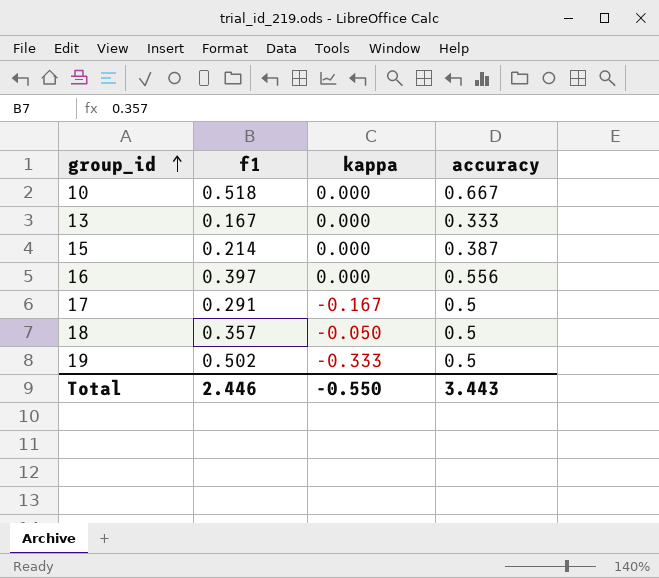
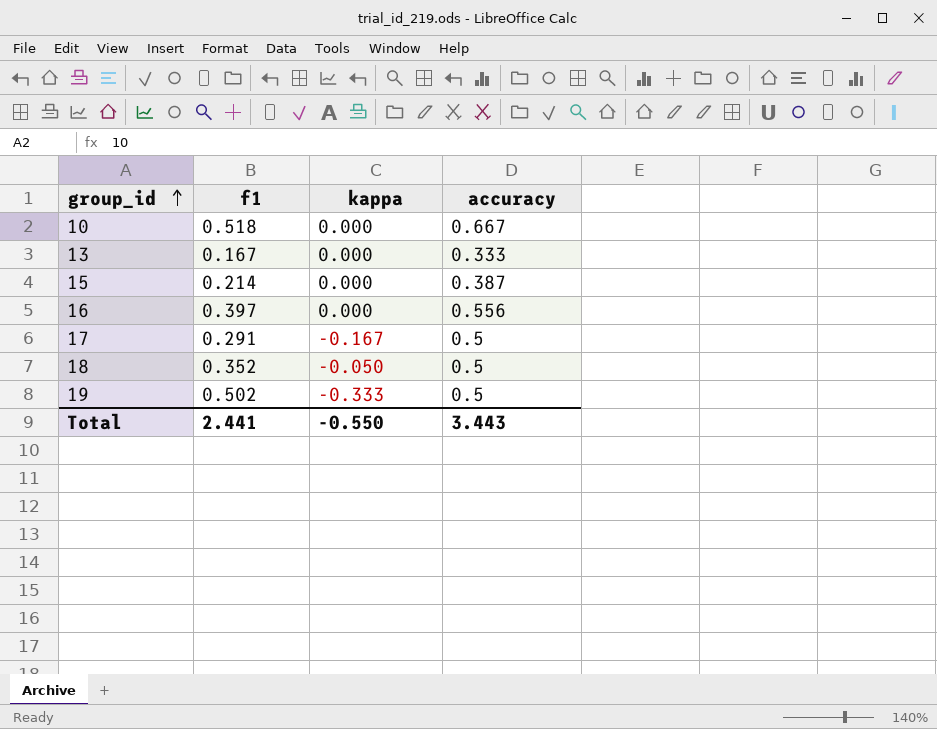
18 | f1: 0.357 -> 0.352
Total | f1: 2.446 -> 2.441

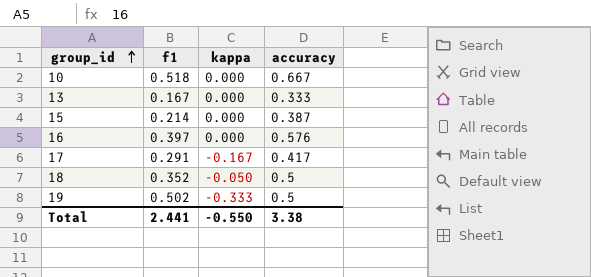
16 | accuracy: 0.556 -> 0.576
17 | accuracy: 0.5 -> 0.417
Total | accuracy: 3.443 -> 3.38

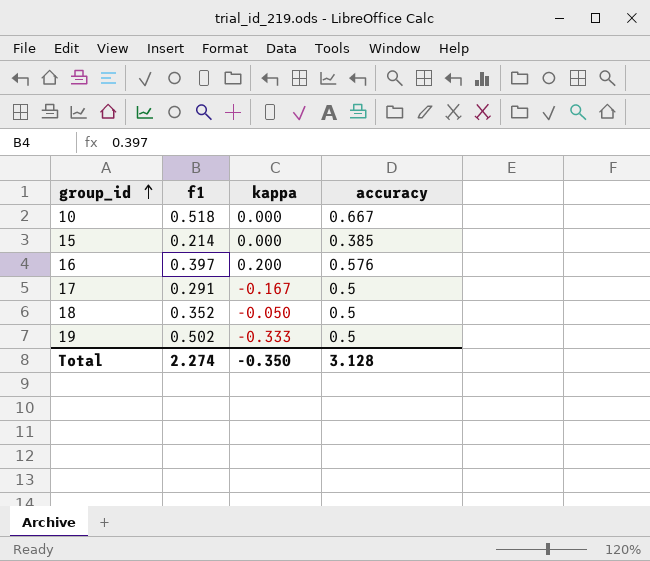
row 13: 0.167 | 0.000 | 0.333 -> none
15 | accuracy: 0.387 -> 0.385
16 | kappa: 0.000 -> 0.200
17 | accuracy: 0.417 -> 0.5
Total | f1: 2.441 -> 2.274
Total | kappa: -0.550 -> -0.350
Total | accuracy: 3.38 -> 3.128

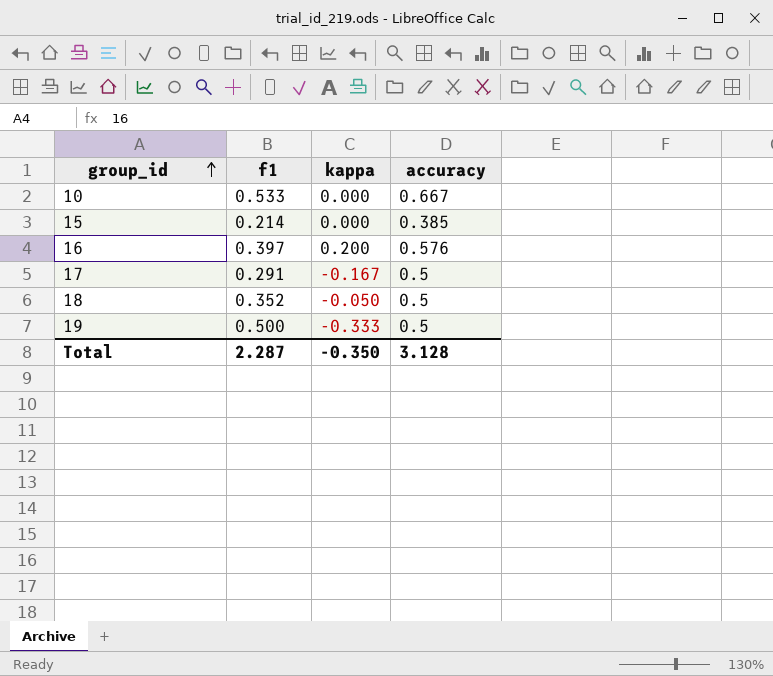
10 | f1: 0.518 -> 0.533
19 | f1: 0.502 -> 0.500
Total | f1: 2.274 -> 2.287

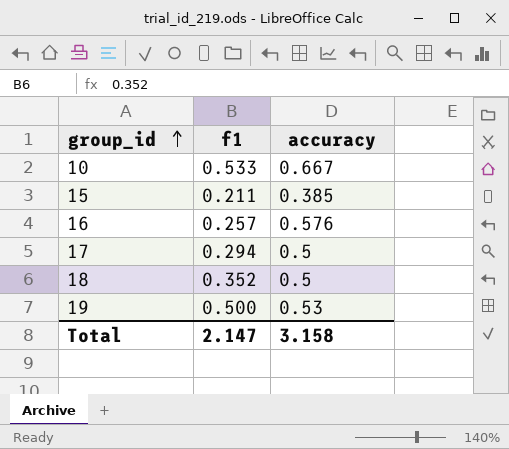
column kappa | position: 3 -> none
15 | f1: 0.214 -> 0.211
16 | f1: 0.397 -> 0.257
17 | f1: 0.291 -> 0.294
19 | accuracy: 0.5 -> 0.53
Total | f1: 2.287 -> 2.147
Total | accuracy: 3.128 -> 3.158

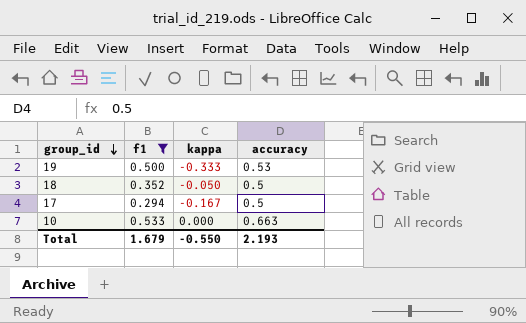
filter: none -> f1 >= 0.294
row order: group_id ascending -> group_id descending
column kappa | position: none -> 3
10 | accuracy: 0.667 -> 0.663
Total | f1: 2.147 -> 1.679
Total | accuracy: 3.158 -> 2.193

